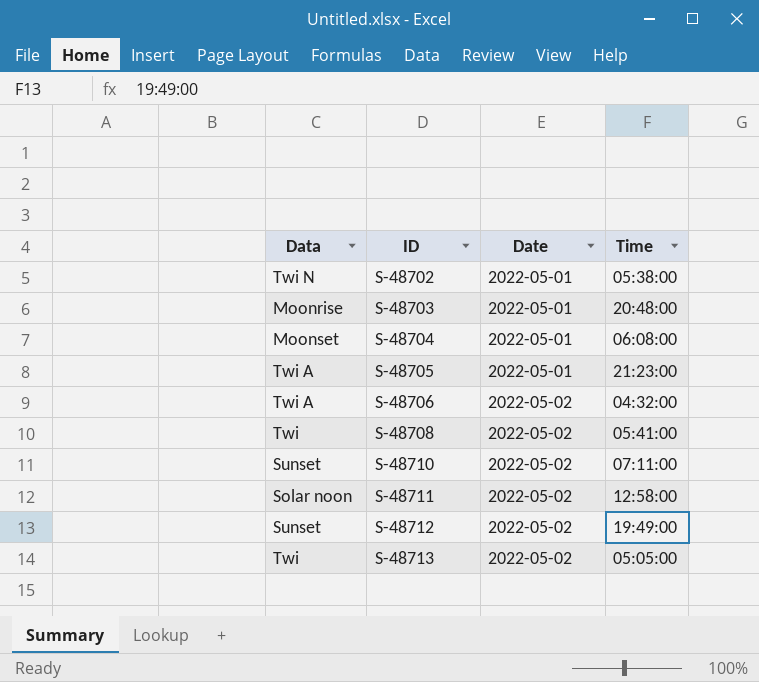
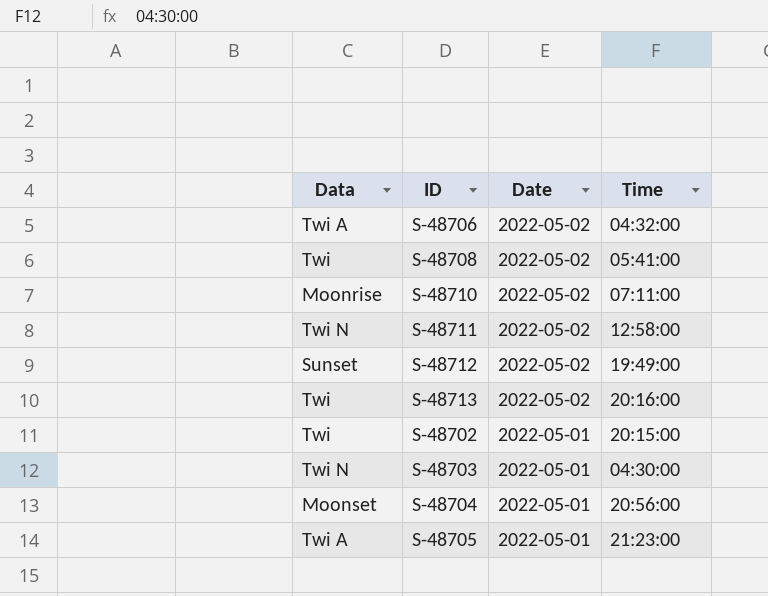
row order: ID ascending -> Date descending
S-48710 | Data: Sunset -> Moonrise
S-48711 | Data: Solar noon -> Twi N
S-48713 | Time: 05:05:00 -> 20:16:00
S-48702 | Data: Twi N -> Twi
S-48702 | Time: 05:38:00 -> 20:15:00
S-48703 | Data: Moonrise -> Twi N
S-48703 | Time: 20:48:00 -> 04:30:00
S-48704 | Time: 06:08:00 -> 20:56:00

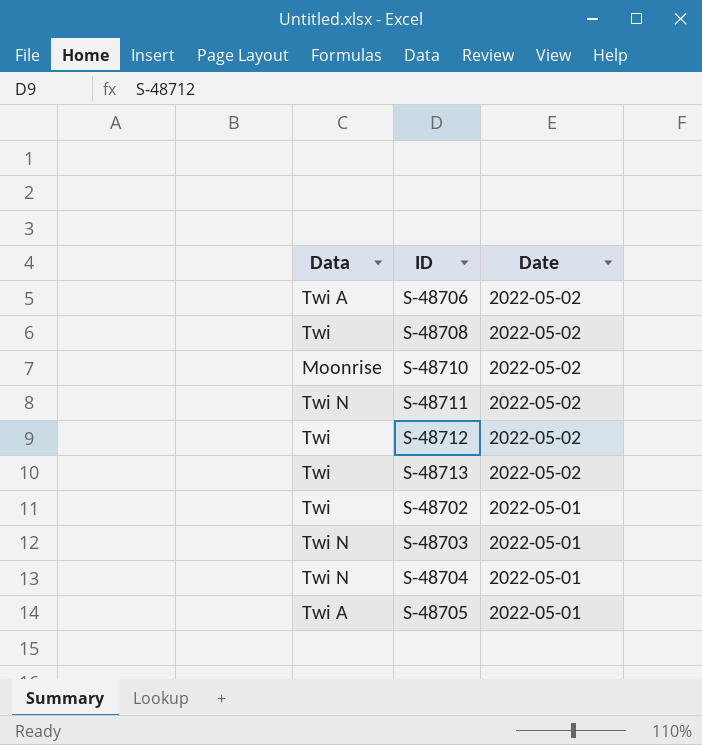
column Time | position: 4 -> none
S-48712 | Data: Sunset -> Twi
S-48704 | Data: Moonset -> Twi N

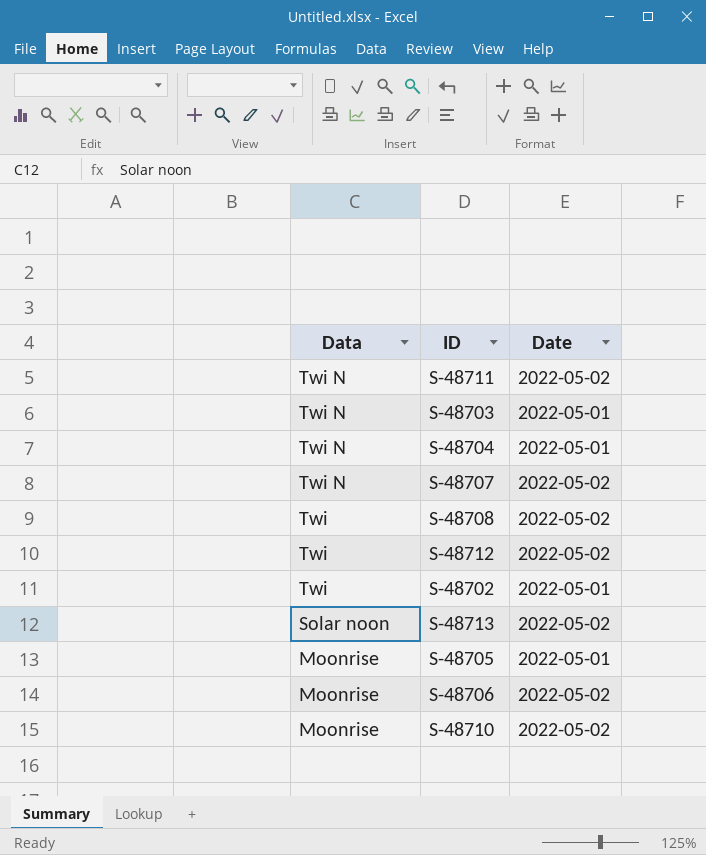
row order: Date descending -> Data descending
row S-48707: none -> Twi N | 2022-05-02
S-48713 | Data: Twi -> Solar noon
S-48705 | Data: Twi A -> Moonrise
S-48706 | Data: Twi A -> Moonrise

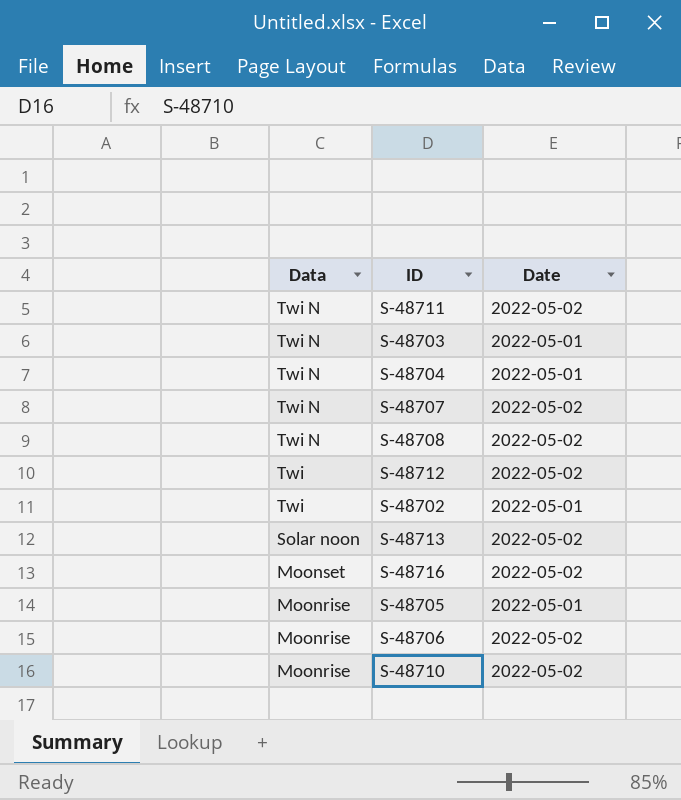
S-48708 | Data: Twi -> Twi N
row S-48716: none -> Moonset | 2022-05-02

